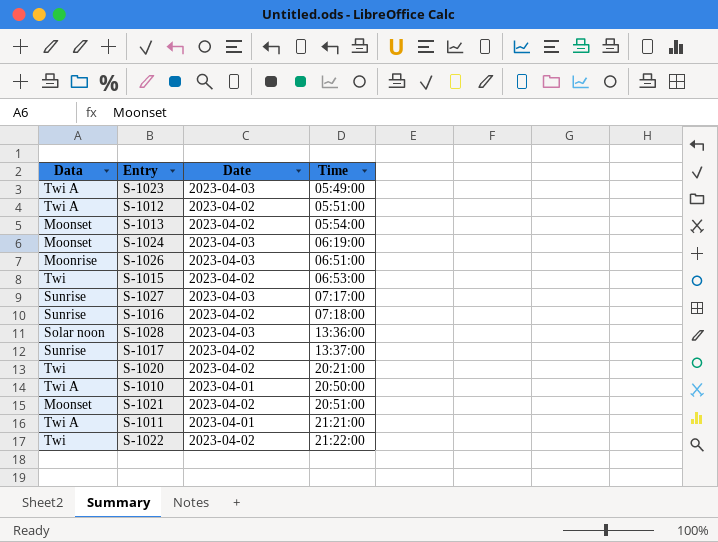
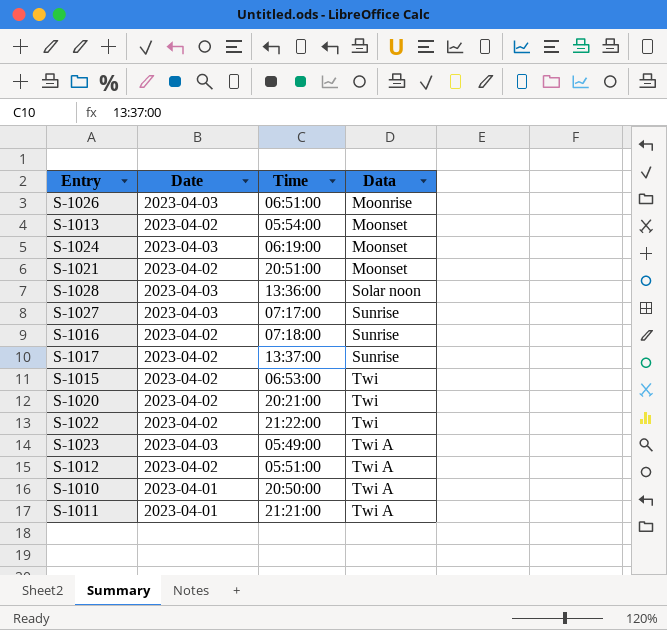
row order: Time ascending -> Data ascending
column Data | position: 1 -> 4

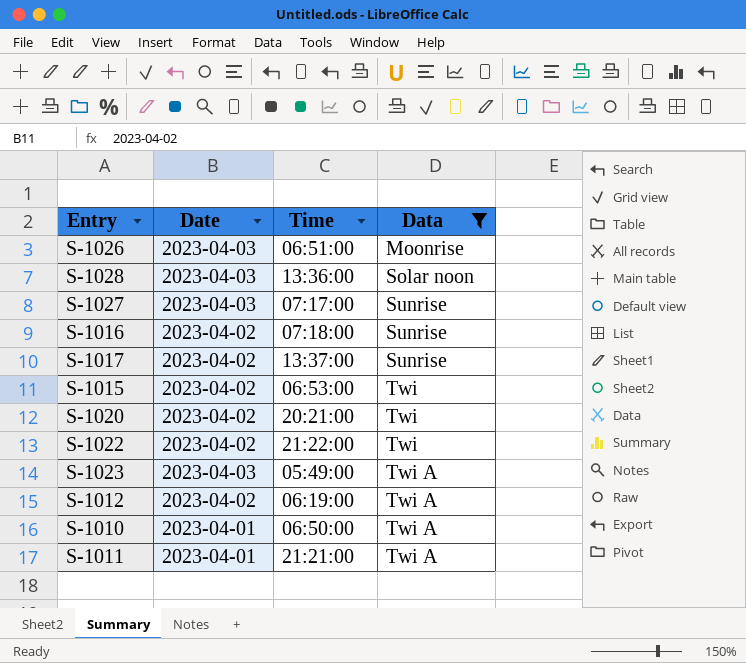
filter: none -> Data != Moonset
S-1012 | Time: 05:51:00 -> 06:19:00
S-1010 | Time: 20:50:00 -> 06:50:00

